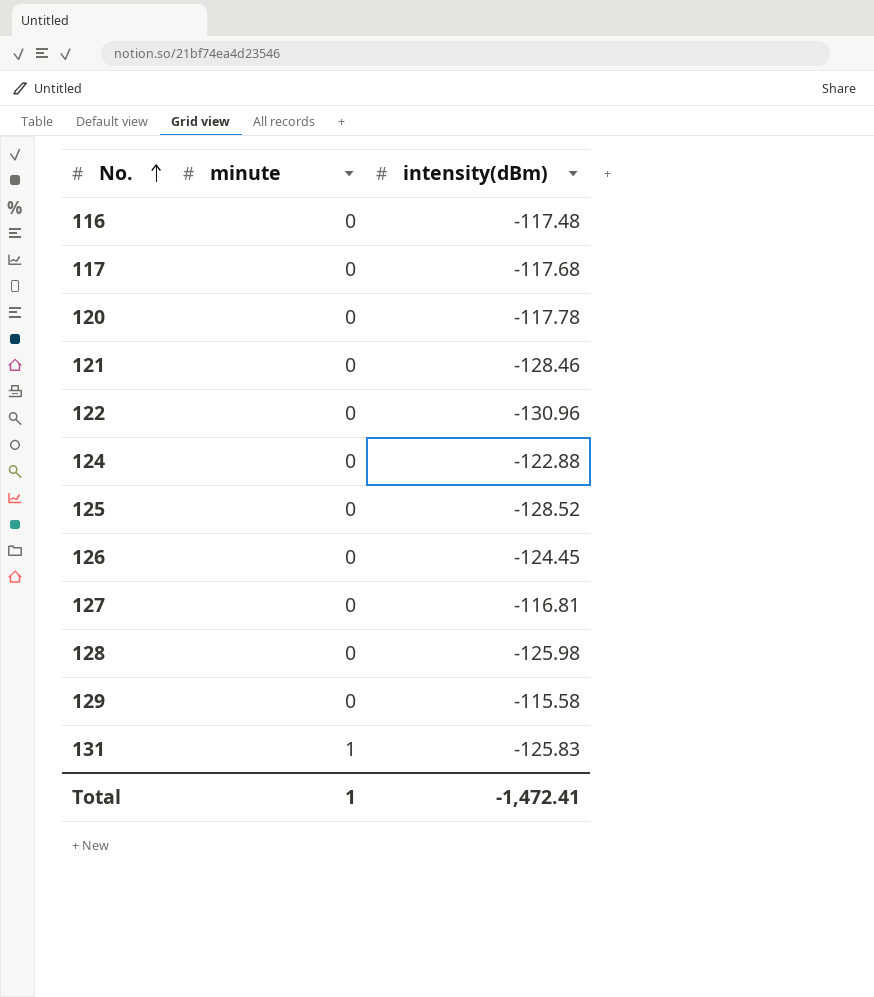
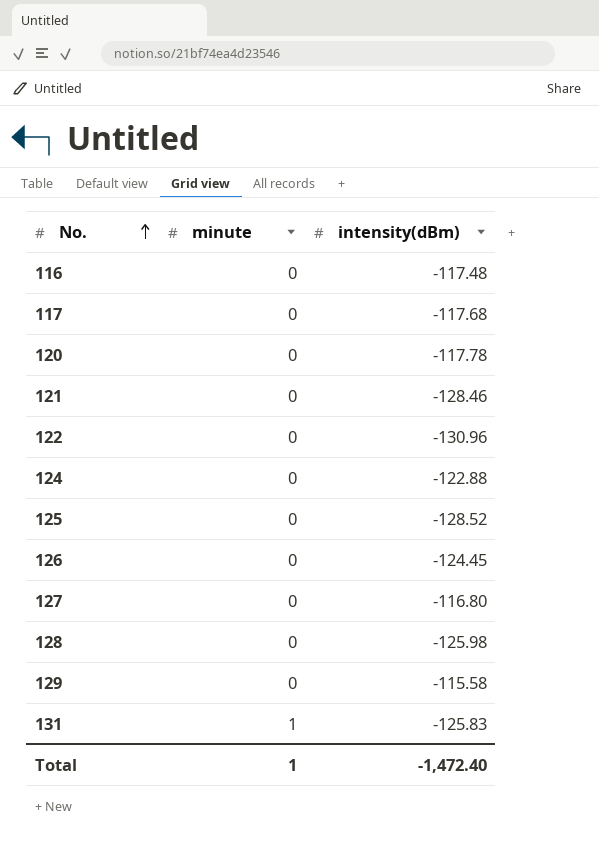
127 | intensity(dBm): -116.81 -> -116.80
Total | intensity(dBm): -1,472.41 -> -1,472.40

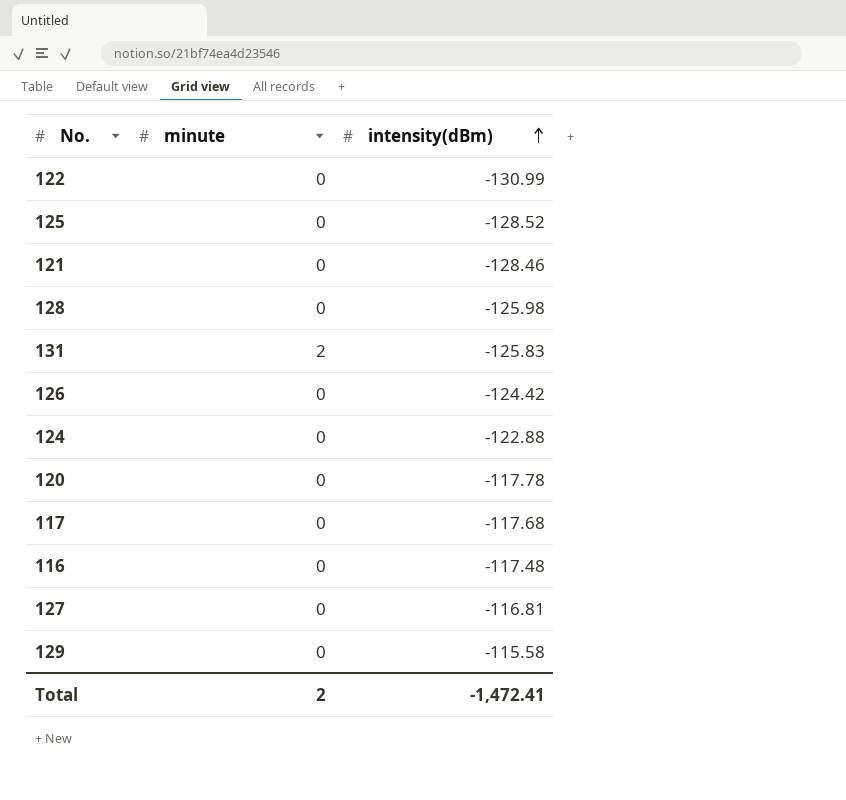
row order: No. ascending -> intensity(dBm) ascending
122 | intensity(dBm): -130.96 -> -130.99
131 | minute: 1 -> 2
126 | intensity(dBm): -124.45 -> -124.42
127 | intensity(dBm): -116.80 -> -116.81
Total | minute: 1 -> 2
Total | intensity(dBm): -1,472.40 -> -1,472.41

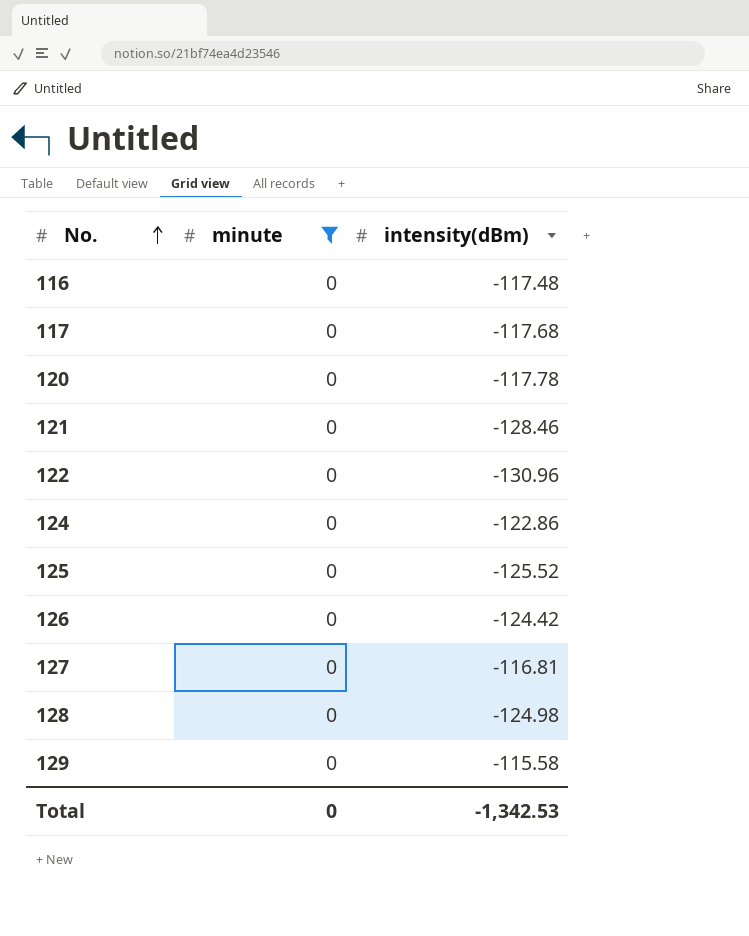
filter: none -> minute = 0
row order: intensity(dBm) ascending -> No. ascending
122 | intensity(dBm): -130.99 -> -130.96
124 | intensity(dBm): -122.88 -> -122.86
125 | intensity(dBm): -128.52 -> -125.52
128 | intensity(dBm): -125.98 -> -124.98
Total | minute: 2 -> 0
Total | intensity(dBm): -1,472.41 -> -1,342.53

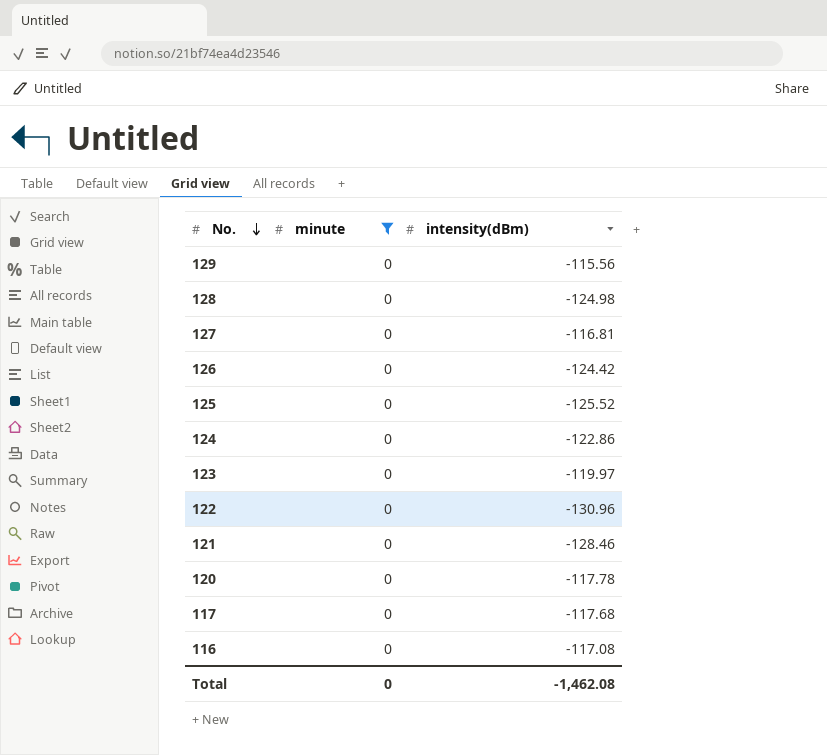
row order: No. ascending -> No. descending
129 | intensity(dBm): -115.58 -> -115.56
row 123: none -> 0 | -119.97
116 | intensity(dBm): -117.48 -> -117.08
Total | intensity(dBm): -1,342.53 -> -1,462.08

